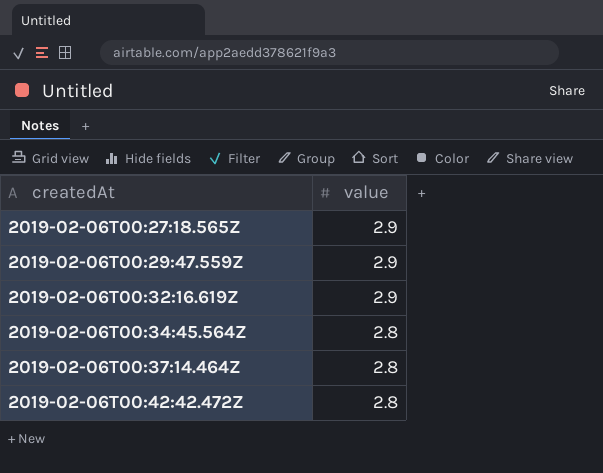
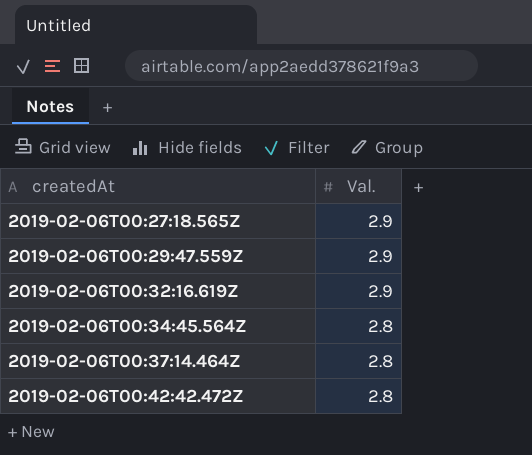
column name: value -> Val.

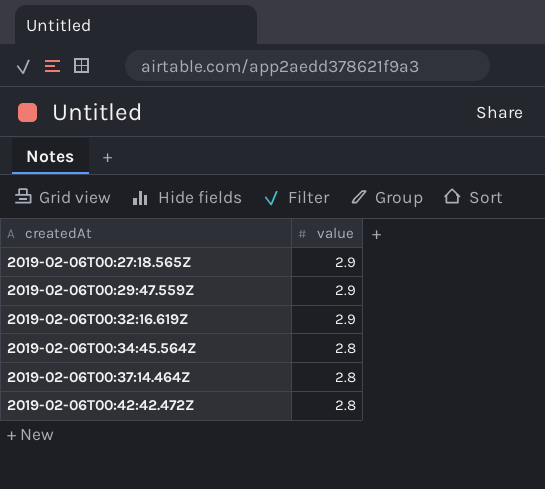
column name: Val. -> value

